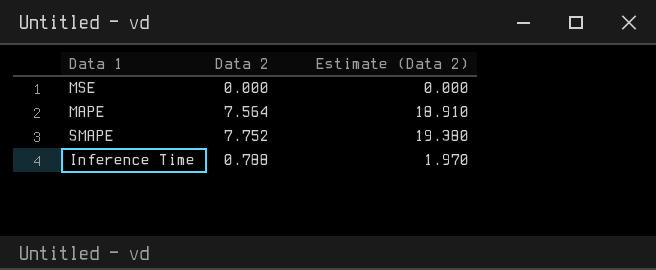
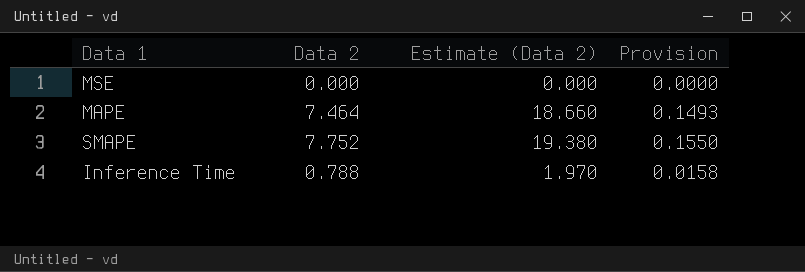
column Provision | formula: none -> [Data 2] * 0.02
MAPE | Data 2: 7.564 -> 7.464
MAPE | Estimate (Data 2): 18.910 -> 18.660

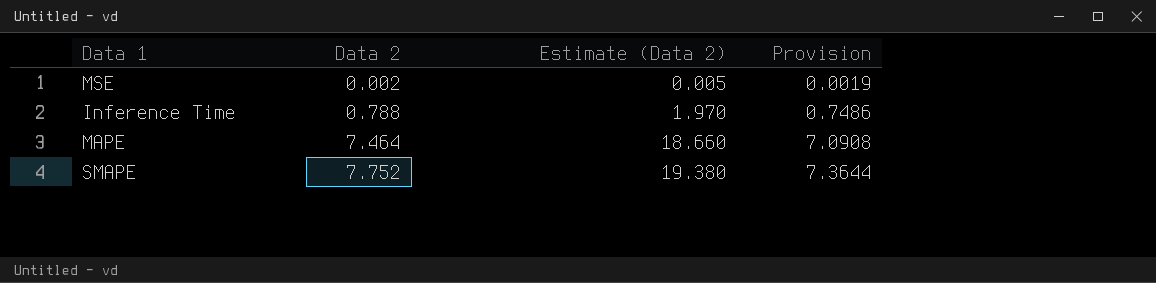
row order: none -> Data 2 ascending
column Provision | formula: [Data 2] * 0.02 -> [Data 2] * 0.95
MSE | Data 2: 0.000 -> 0.002
MSE | Estimate (Data 2): 0.000 -> 0.005

